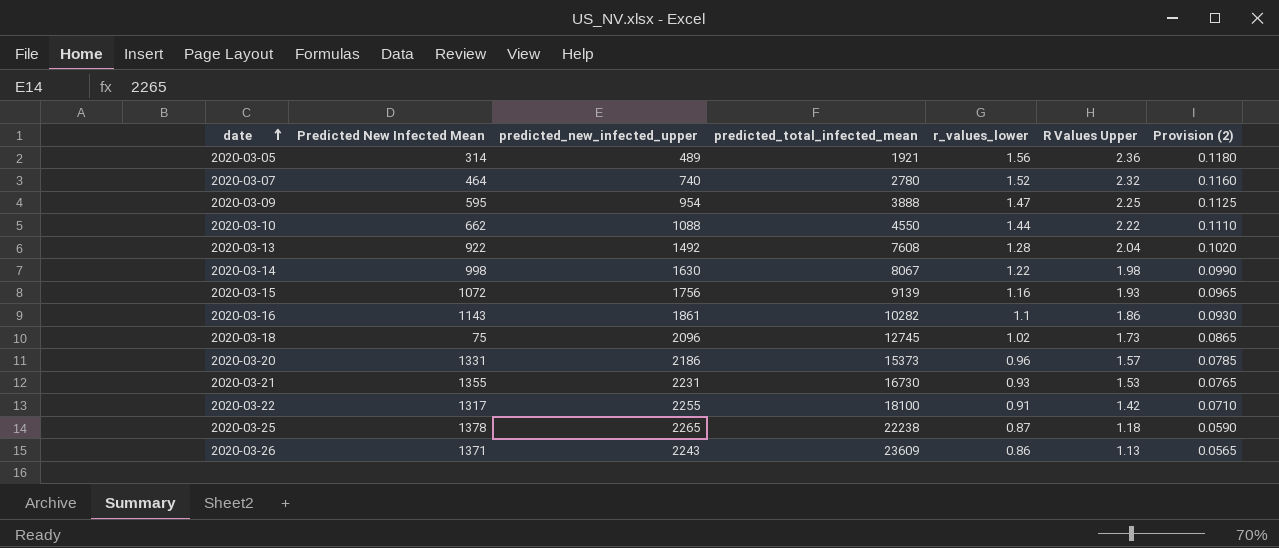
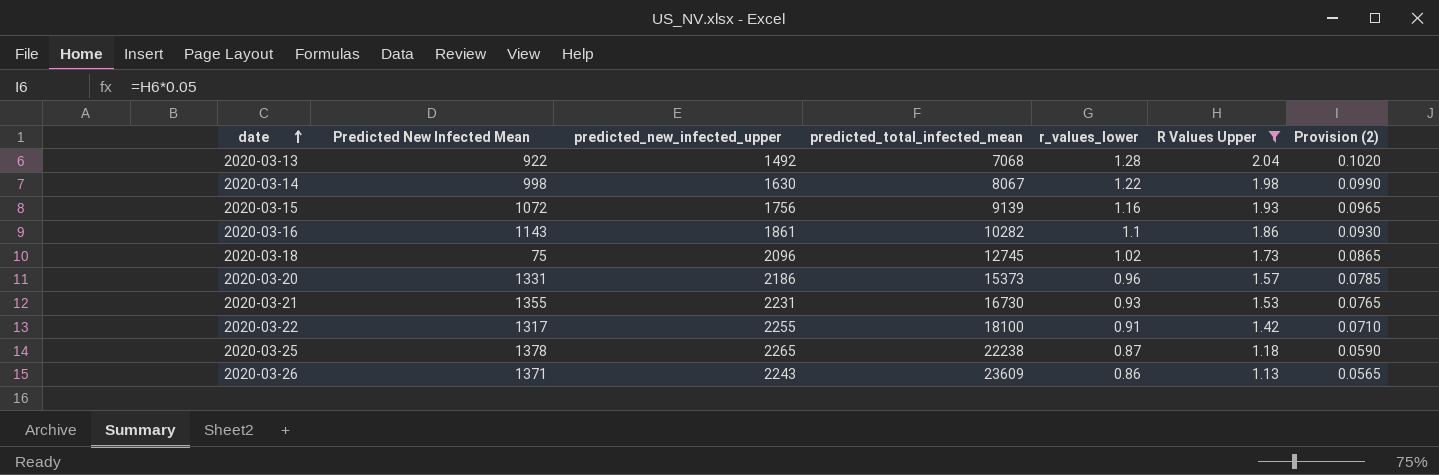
filter: none -> R Values Upper <= 2.04
2020-03-13 | predicted_total_infected_mean: 7608 -> 7068

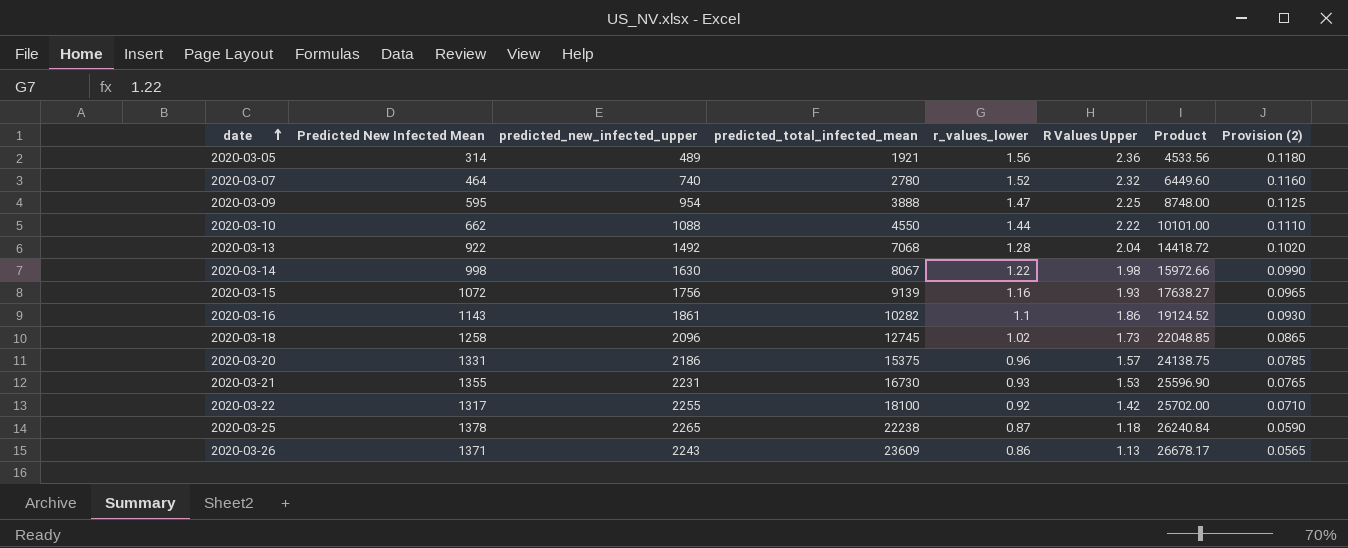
filter: R Values Upper <= 2.04 -> none
column Product | formula: none -> [predicted_total_infected_mean] * [R Values Upper]
2020-03-18 | Predicted New Infected Mean: 75 -> 1258
2020-03-20 | predicted_total_infected_mean: 15373 -> 15375
2020-03-22 | r_values_lower: 0.91 -> 0.92

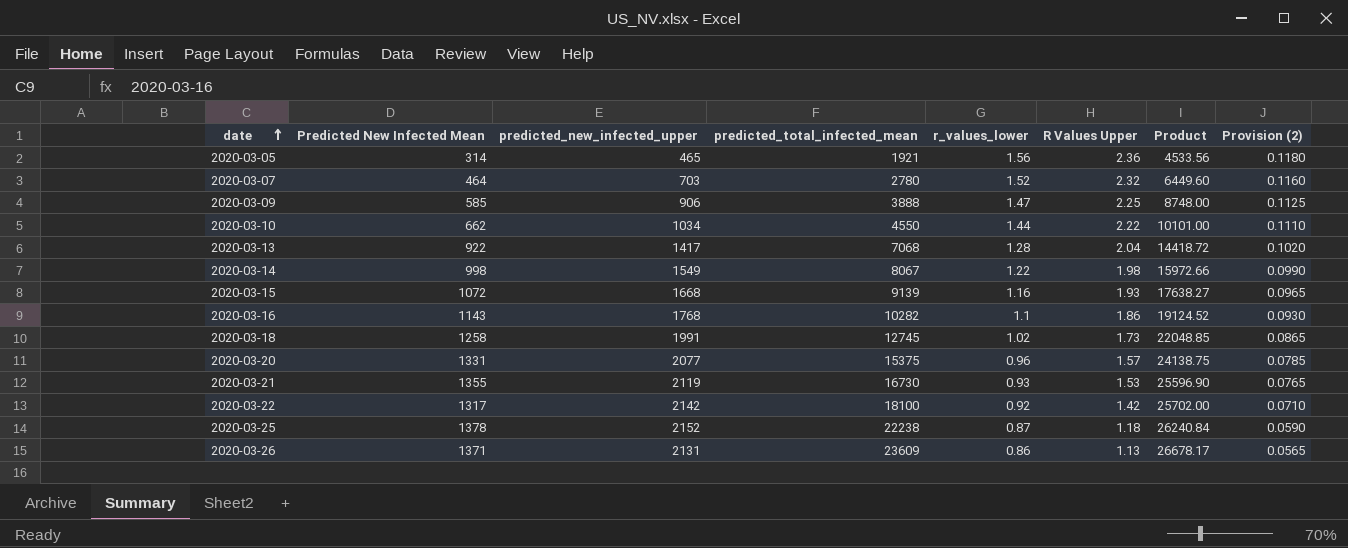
2020-03-05 | predicted_new_infected_upper: 489 -> 465
2020-03-07 | predicted_new_infected_upper: 740 -> 703
2020-03-09 | Predicted New Infected Mean: 595 -> 585
2020-03-09 | predicted_new_infected_upper: 954 -> 906
2020-03-10 | predicted_new_infected_upper: 1088 -> 1034
2020-03-13 | predicted_new_infected_upper: 1492 -> 1417
2020-03-14 | predicted_new_infected_upper: 1630 -> 1549
2020-03-15 | predicted_new_infected_upper: 1756 -> 1668
2020-03-16 | predicted_new_infected_upper: 1861 -> 1768
2020-03-18 | predicted_new_infected_upper: 2096 -> 1991
2020-03-20 | predicted_new_infected_upper: 2186 -> 2077
2020-03-21 | predicted_new_infected_upper: 2231 -> 2119
2020-03-22 | predicted_new_infected_upper: 2255 -> 2142
2020-03-25 | predicted_new_infected_upper: 2265 -> 2152
2020-03-26 | predicted_new_infected_upper: 2243 -> 2131

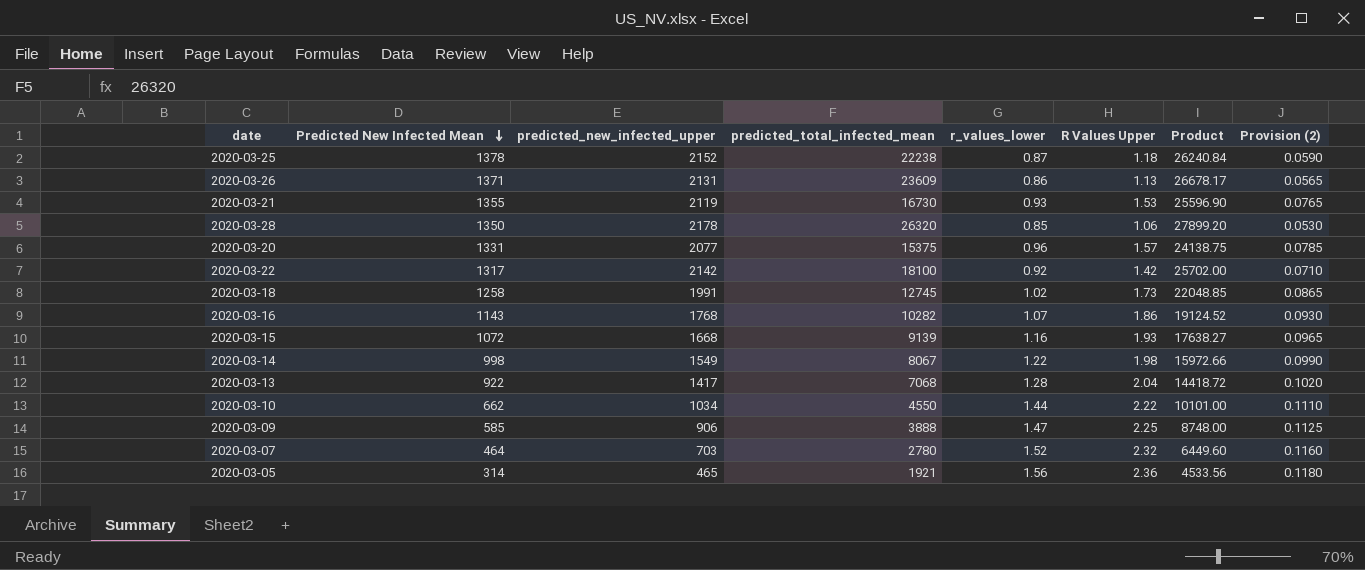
row order: date ascending -> Predicted New Infected Mean descending
row 2020-03-28: none -> 1350 | 2178 | 26320 | 0.85 | 1.06 | 27899.20 | 0.0530
2020-03-16 | r_values_lower: 1.1 -> 1.07

